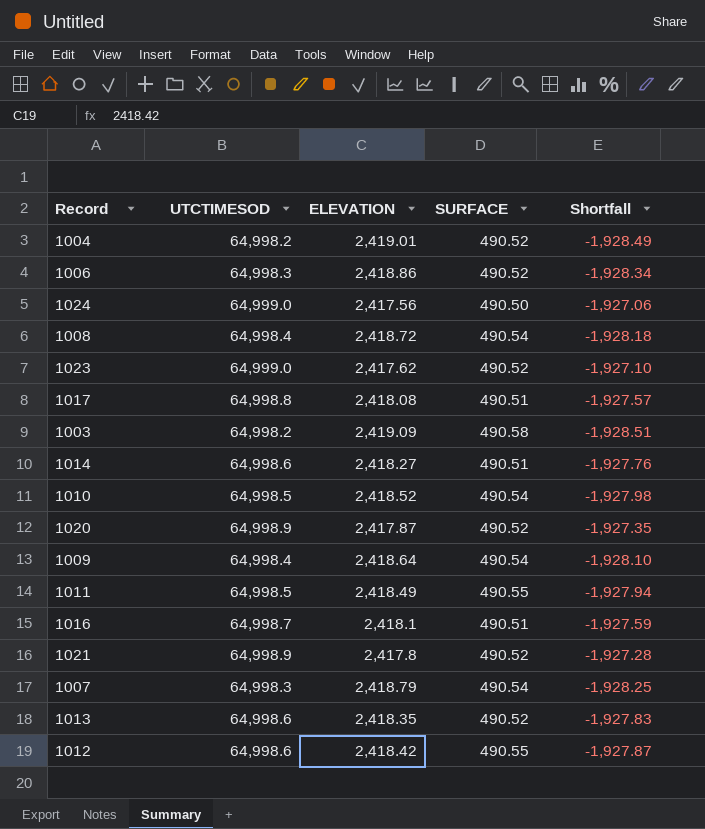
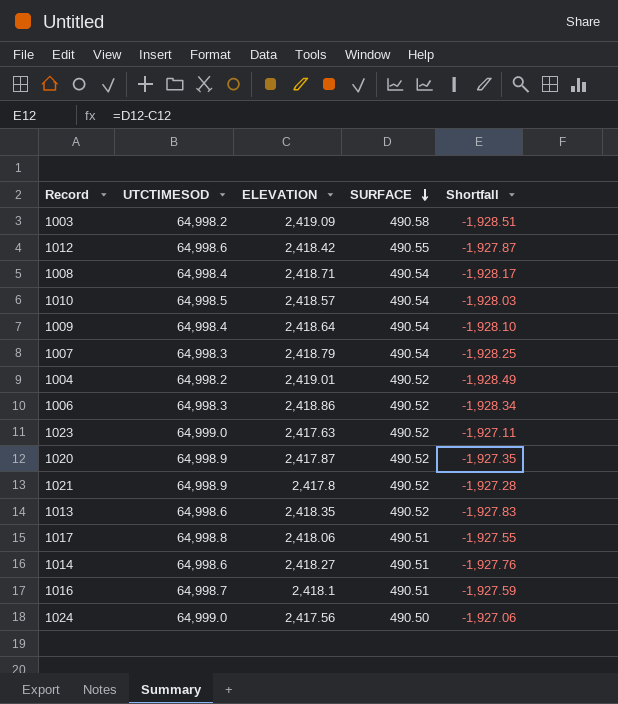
row order: none -> SURFACE descending
row 1011: 64,998.5 | 2,418.49 | 490.55 | -1,927.94 -> none
1008 | ELEVATION: 2,418.72 -> 2,418.71
1008 | Shortfall: -1,928.18 -> -1,928.17
1010 | ELEVATION: 2,418.52 -> 2,418.57
1010 | Shortfall: -1,927.98 -> -1,928.03
1023 | ELEVATION: 2,417.62 -> 2,417.63
1023 | Shortfall: -1,927.10 -> -1,927.11
1017 | ELEVATION: 2,418.08 -> 2,418.06
1017 | Shortfall: -1,927.57 -> -1,927.55

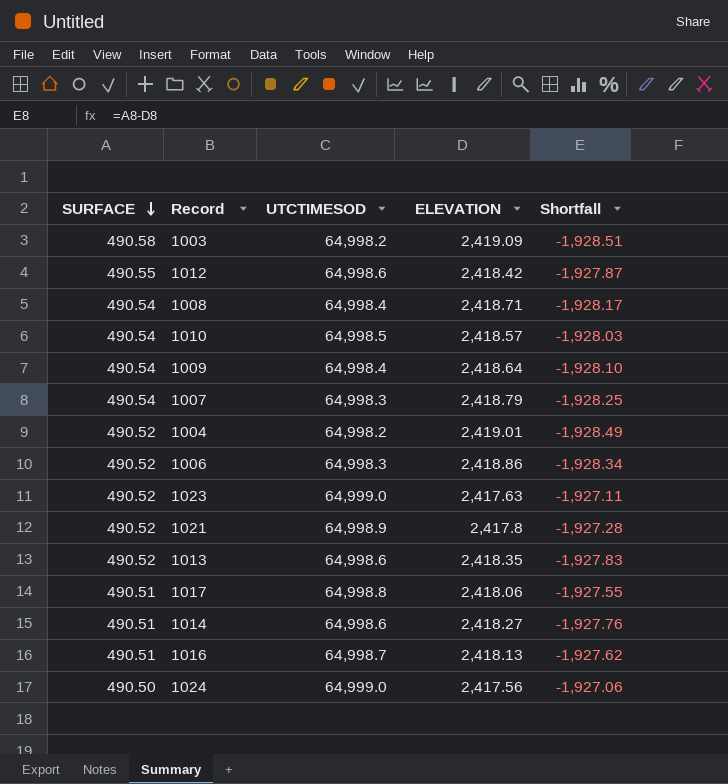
column SURFACE | position: 4 -> 1
row 1020: 64,998.9 | 2,417.87 | 490.52 | -1,927.35 -> none
1016 | ELEVATION: 2,418.1 -> 2,418.13
1016 | Shortfall: -1,927.59 -> -1,927.62

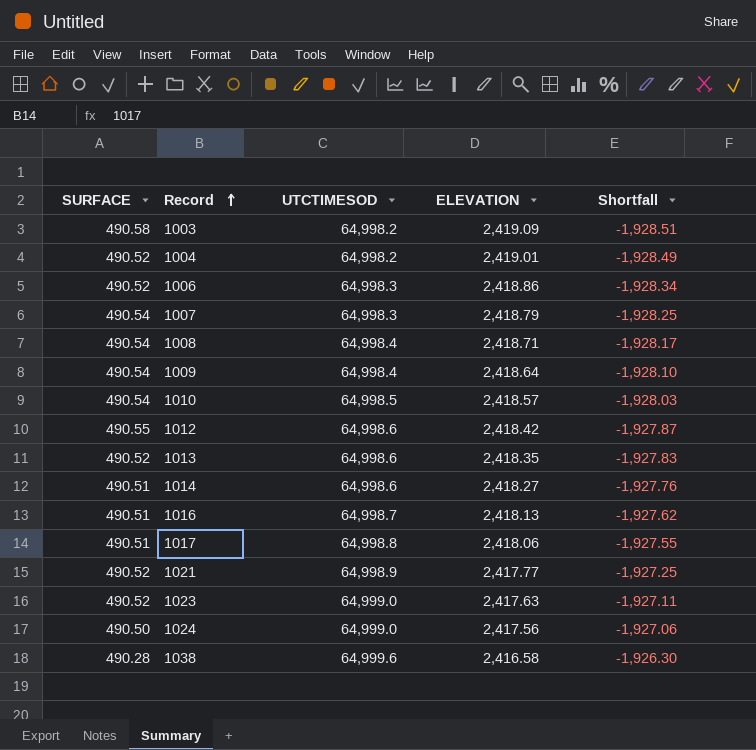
row order: SURFACE descending -> Record ascending
1021 | ELEVATION: 2,417.8 -> 2,417.77
1021 | Shortfall: -1,927.28 -> -1,927.25
row 1038: none -> 490.28 | 64,999.6 | 2,416.58 | -1,926.30

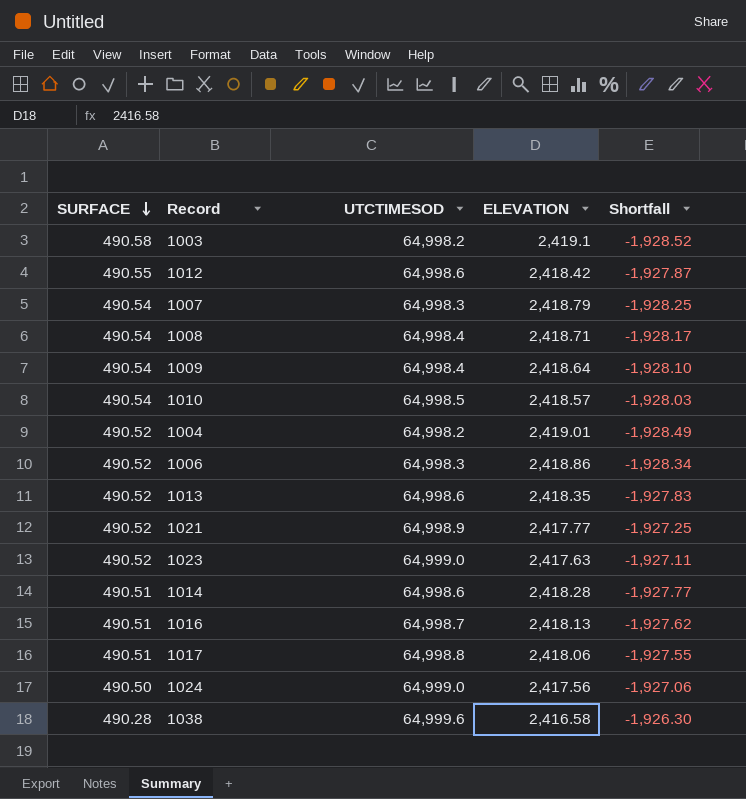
row order: Record ascending -> SURFACE descending
1003 | ELEVATION: 2,419.09 -> 2,419.1
1003 | Shortfall: -1,928.51 -> -1,928.52
1014 | ELEVATION: 2,418.27 -> 2,418.28
1014 | Shortfall: -1,927.76 -> -1,927.77

